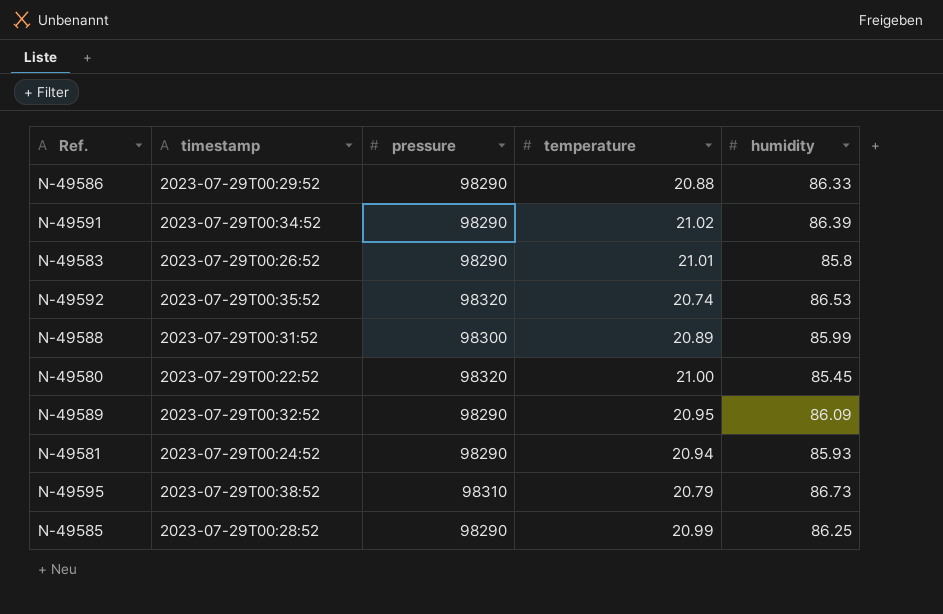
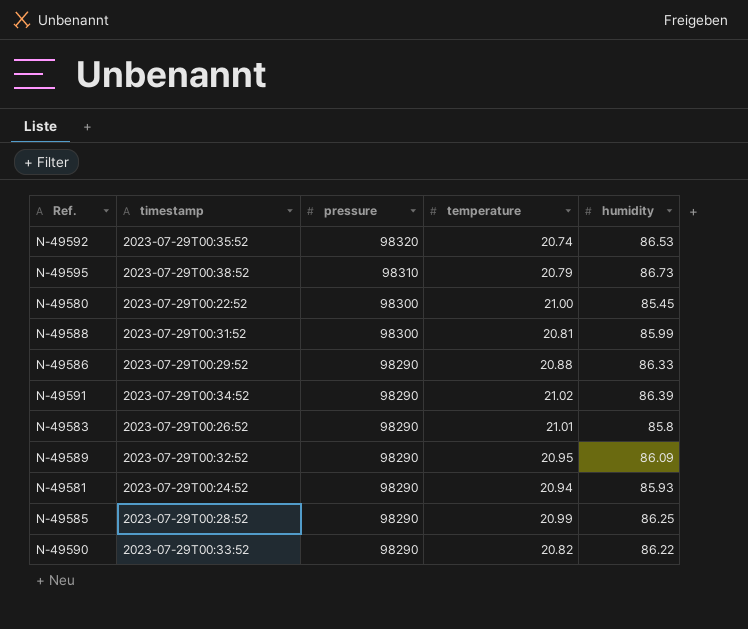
row order: none -> pressure descending
N-49580 | pressure: 98320 -> 98300
N-49588 | temperature: 20.89 -> 20.81
row N-49590: none -> 2023-07-29T00:33:52 | 98290 | 20.82 | 86.22

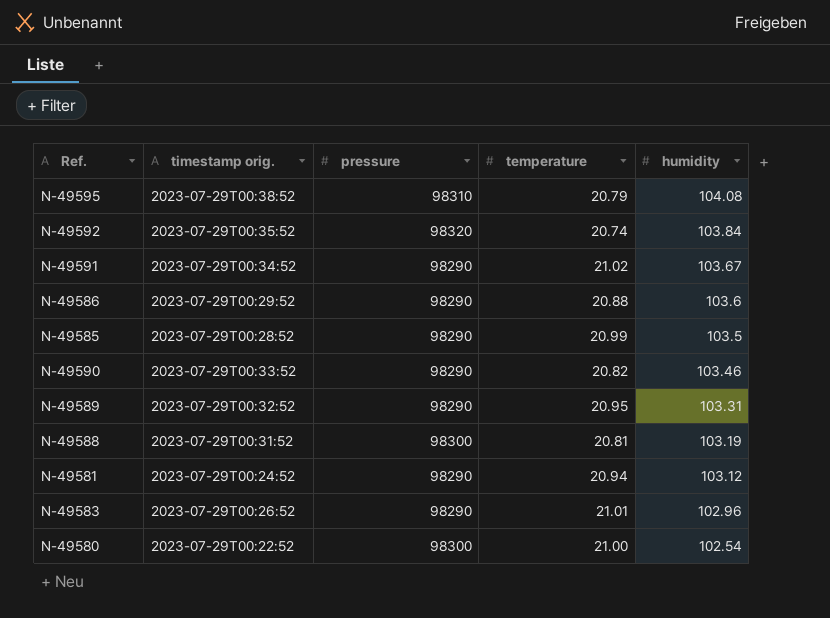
row order: pressure descending -> humidity descending
column name: timestamp -> timestamp orig.
N-49595 | humidity: 86.73 -> 104.08
N-49592 | humidity: 86.53 -> 103.84
N-49591 | humidity: 86.39 -> 103.67
N-49586 | humidity: 86.33 -> 103.6
N-49585 | humidity: 86.25 -> 103.5
N-49590 | humidity: 86.22 -> 103.46
N-49589 | humidity: 86.09 -> 103.31
N-49588 | humidity: 85.99 -> 103.19
N-49581 | humidity: 85.93 -> 103.12
N-49583 | humidity: 85.8 -> 102.96
N-49580 | humidity: 85.45 -> 102.54

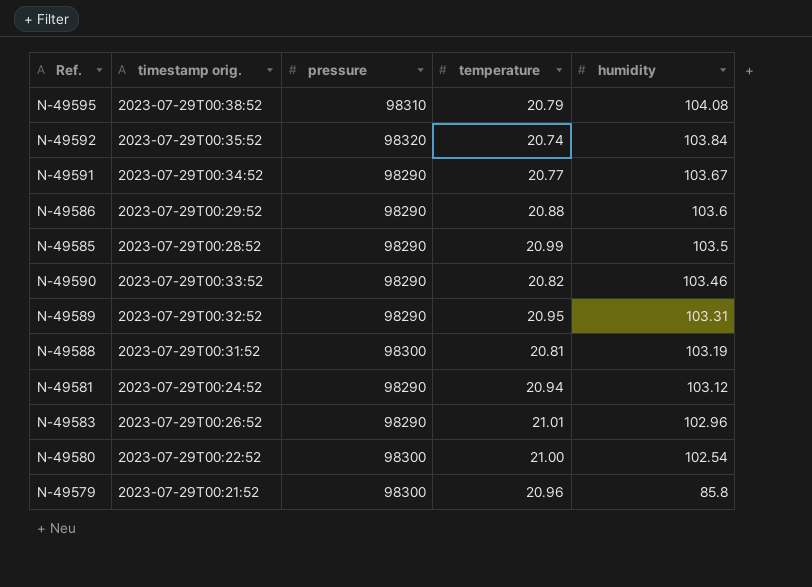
N-49591 | temperature: 21.02 -> 20.77
row N-49579: none -> 2023-07-29T00:21:52 | 98300 | 20.96 | 85.8

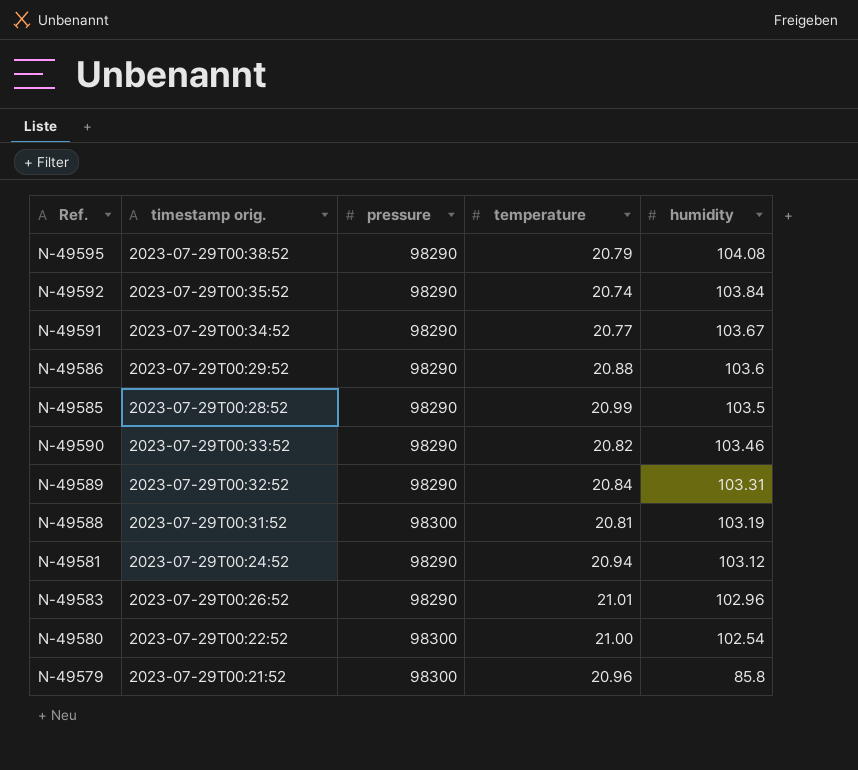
N-49595 | pressure: 98310 -> 98290
N-49592 | pressure: 98320 -> 98290
N-49589 | temperature: 20.95 -> 20.84

